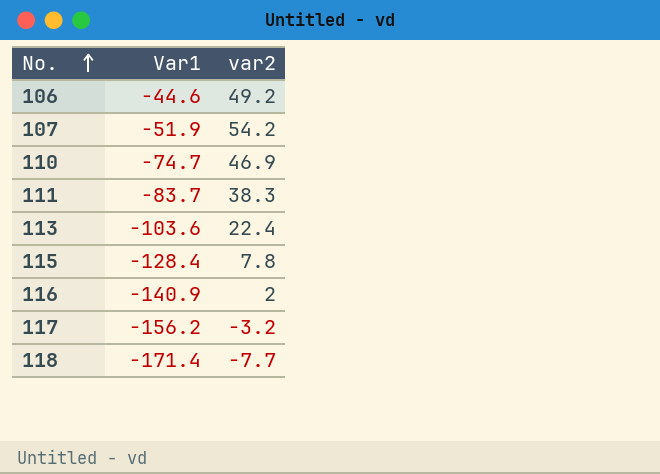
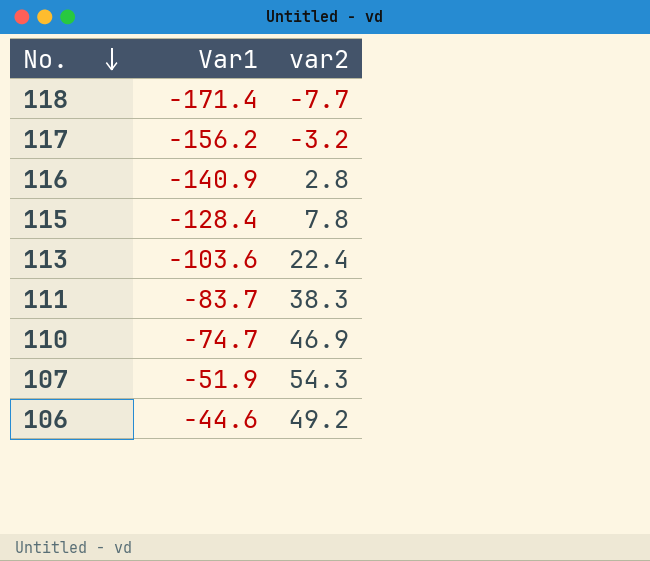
row order: No. ascending -> No. descending
116 | var2: 2 -> 2.8
107 | var2: 54.2 -> 54.3

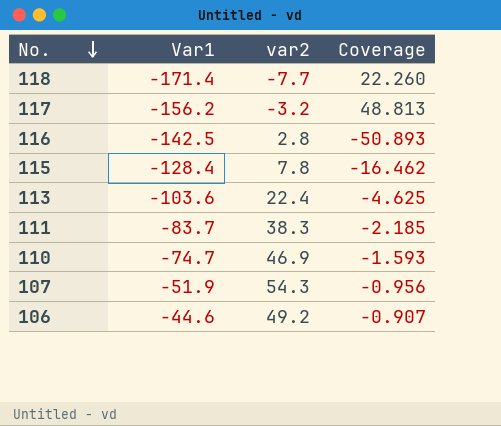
column Coverage | formula: none -> [Var1] / [var2]
116 | Var1: -140.9 -> -142.5

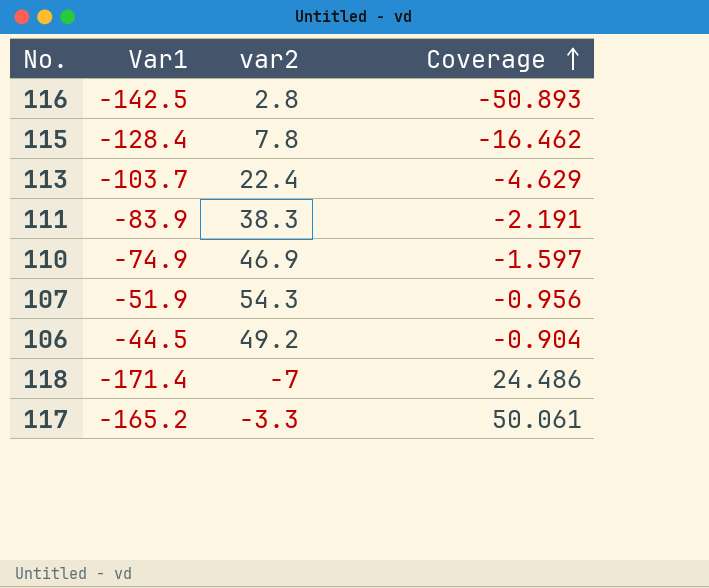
row order: No. descending -> Coverage ascending
113 | Var1: -103.6 -> -103.7
113 | Coverage: -4.625 -> -4.629
111 | Var1: -83.7 -> -83.9
111 | Coverage: -2.185 -> -2.191
110 | Var1: -74.7 -> -74.9
110 | Coverage: -1.593 -> -1.597
106 | Var1: -44.6 -> -44.5
106 | Coverage: -0.907 -> -0.904
118 | var2: -7.7 -> -7
118 | Coverage: 22.260 -> 24.486
117 | Var1: -156.2 -> -165.2
117 | var2: -3.2 -> -3.3
117 | Coverage: 48.813 -> 50.061

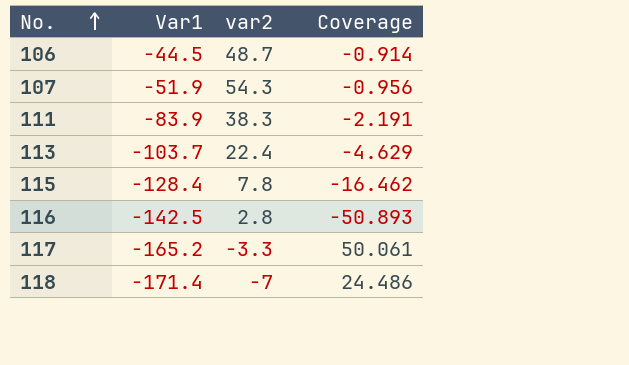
row order: Coverage ascending -> No. ascending
row 110: -74.9 | 46.9 | -1.597 -> none
106 | var2: 49.2 -> 48.7
106 | Coverage: -0.904 -> -0.914

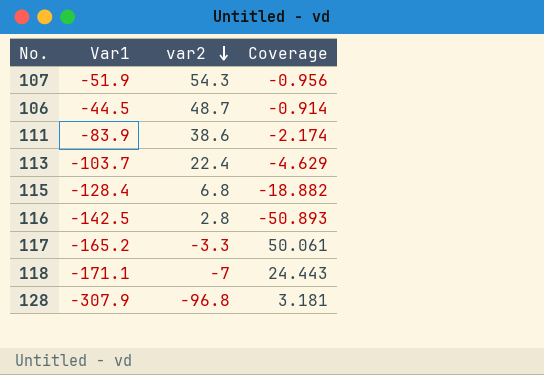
row order: No. ascending -> var2 descending
111 | var2: 38.3 -> 38.6
111 | Coverage: -2.191 -> -2.174
115 | var2: 7.8 -> 6.8
115 | Coverage: -16.462 -> -18.882
118 | Var1: -171.4 -> -171.1
118 | Coverage: 24.486 -> 24.443
row 128: none -> -307.9 | -96.8 | 3.181

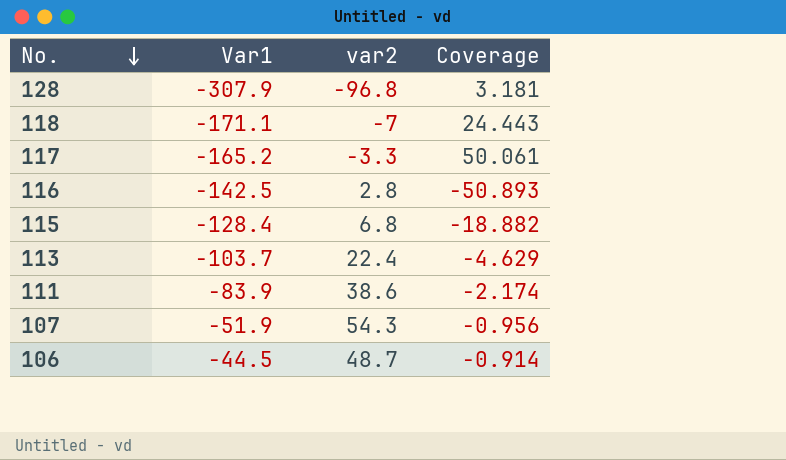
row order: var2 descending -> No. descending

